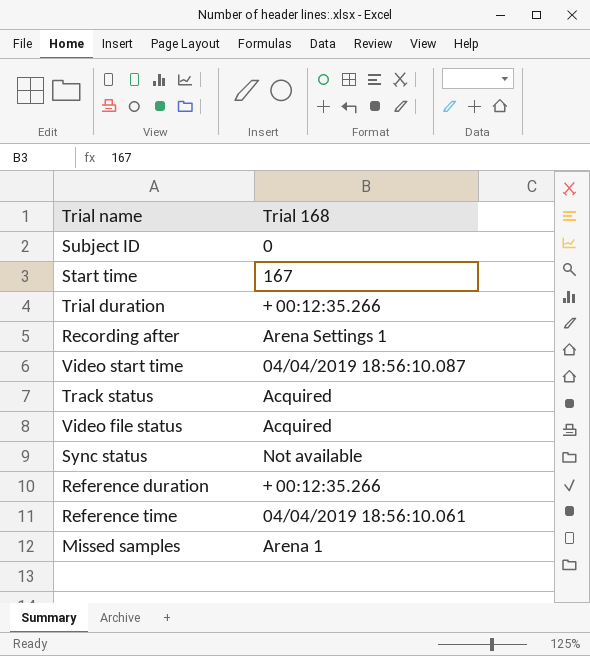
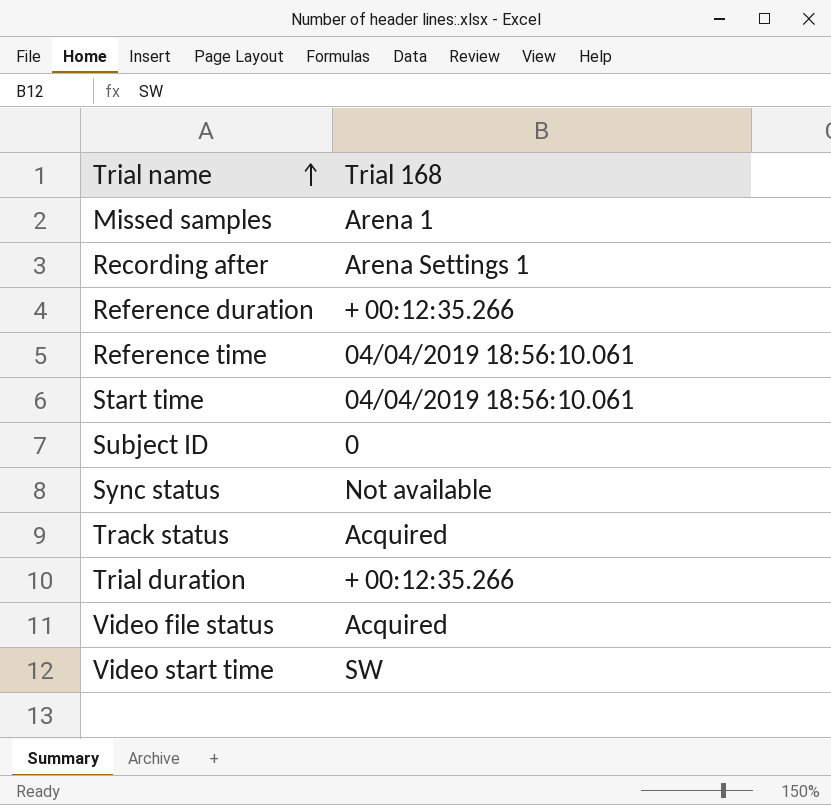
row order: none -> Trial name ascending
Start time | Trial 168: 167 -> 04/04/2019 18:56:10.061
Video start time | Trial 168: 04/04/2019 18:56:10.087 -> SW

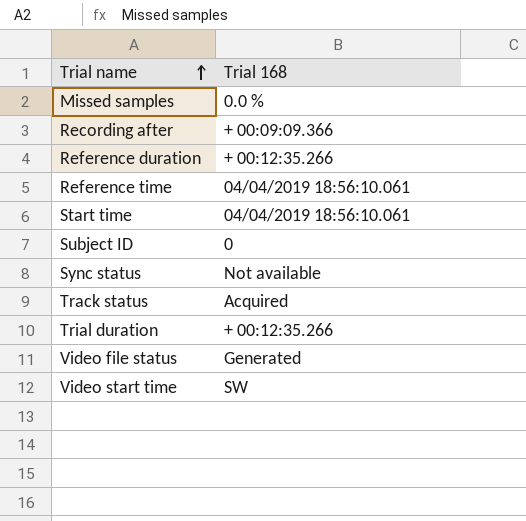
Missed samples | Trial 168: Arena 1 -> 0.0 %
Recording after | Trial 168: Arena Settings 1 -> + 00:09:09.366
Video file status | Trial 168: Acquired -> Generated

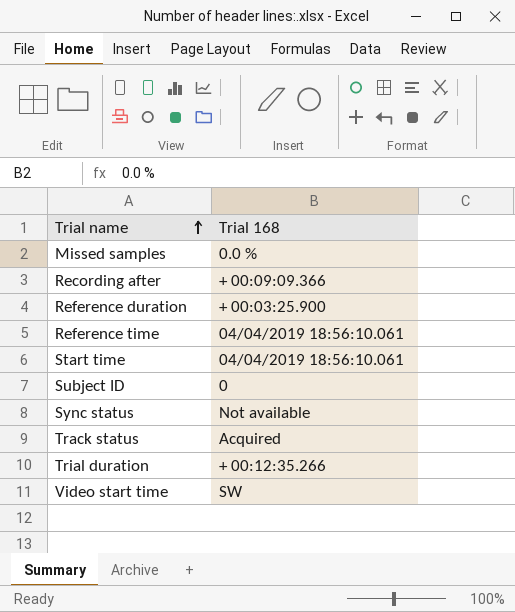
row Video file status: Generated -> none
Reference duration | Trial 168: + 00:12:35.266 -> + 00:03:25.900

